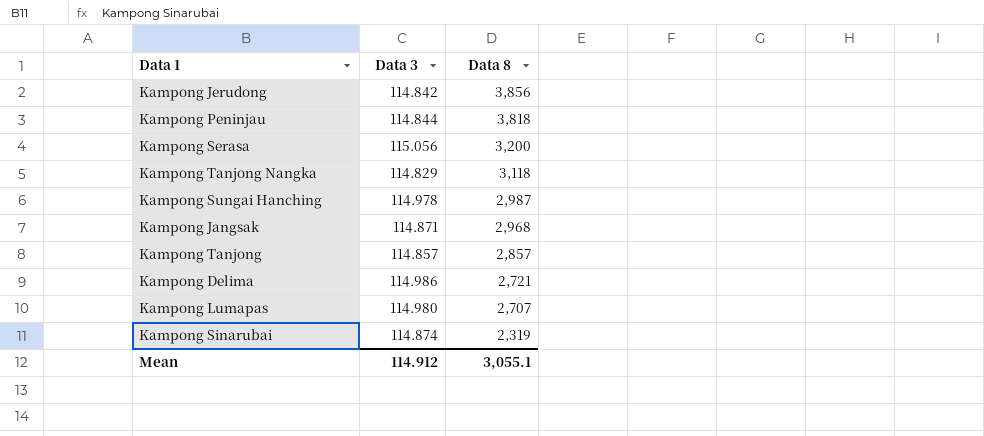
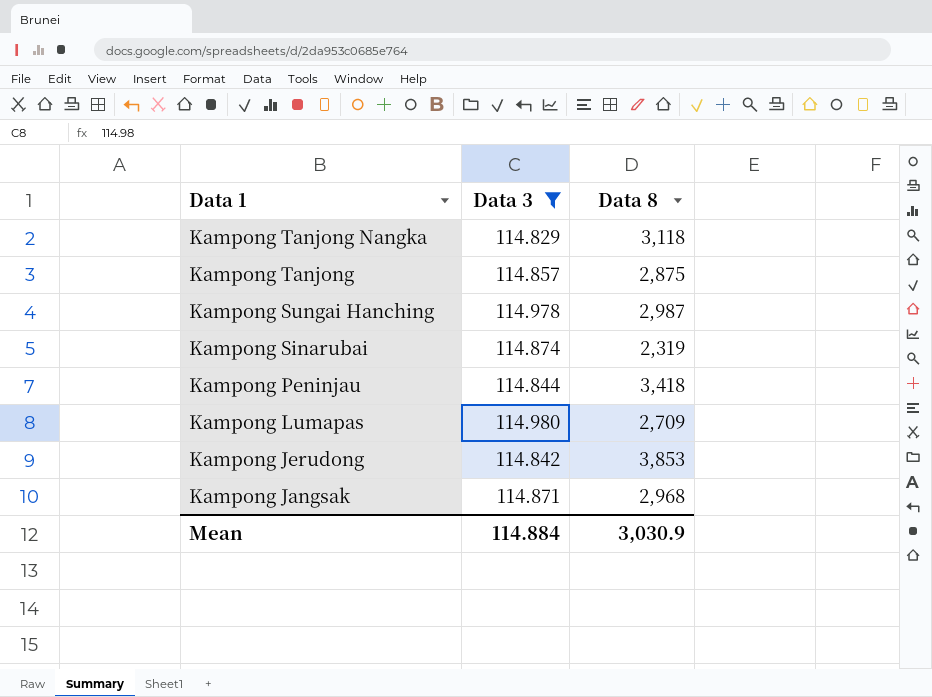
filter: none -> Data 3 <= 114.980
row order: Data 8 descending -> Data 1 descending
Kampong Tanjong | Data 8: 2,857 -> 2,875
Kampong Peninjau | Data 8: 3,818 -> 3,418
Kampong Lumapas | Data 8: 2,707 -> 2,709
Kampong Jerudong | Data 8: 3,856 -> 3,853
Mean | Data 3: 114.912 -> 114.884
Mean | Data 8: 3,055.1 -> 3,030.9

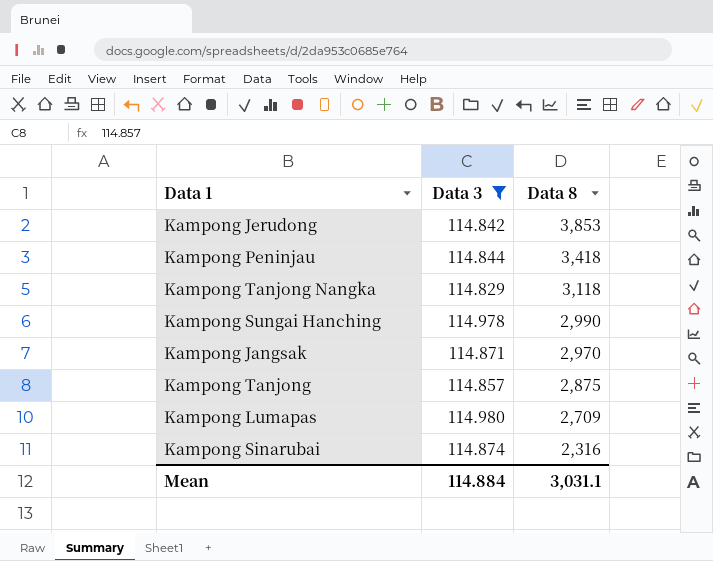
row order: Data 1 descending -> Data 8 descending
Kampong Sungai Hanching | Data 8: 2,987 -> 2,990
Kampong Jangsak | Data 8: 2,968 -> 2,970
Kampong Sinarubai | Data 8: 2,319 -> 2,316
Mean | Data 8: 3,030.9 -> 3,031.1

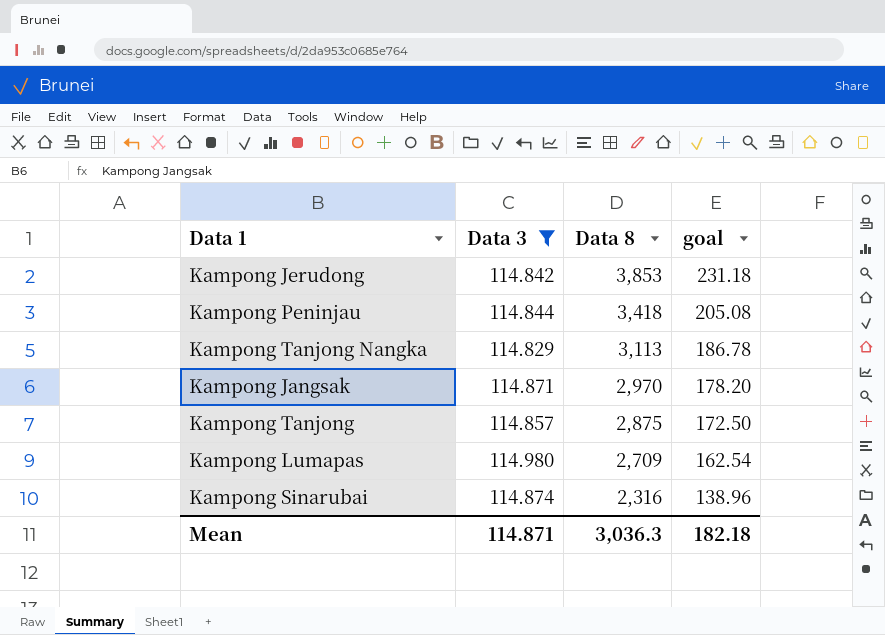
column goal | formula: none -> [Data 8] * 0.06
row Kampong Sungai Hanching: 114.978 | 2,990 -> none
Kampong Tanjong Nangka | Data 8: 3,118 -> 3,113
Mean | Data 3: 114.884 -> 114.871
Mean | Data 8: 3,031.1 -> 3,036.3

